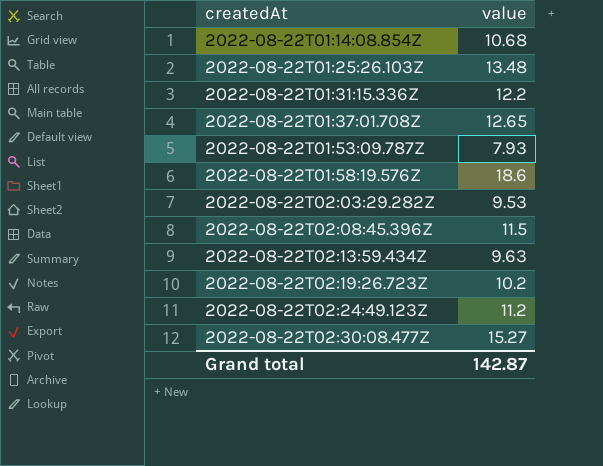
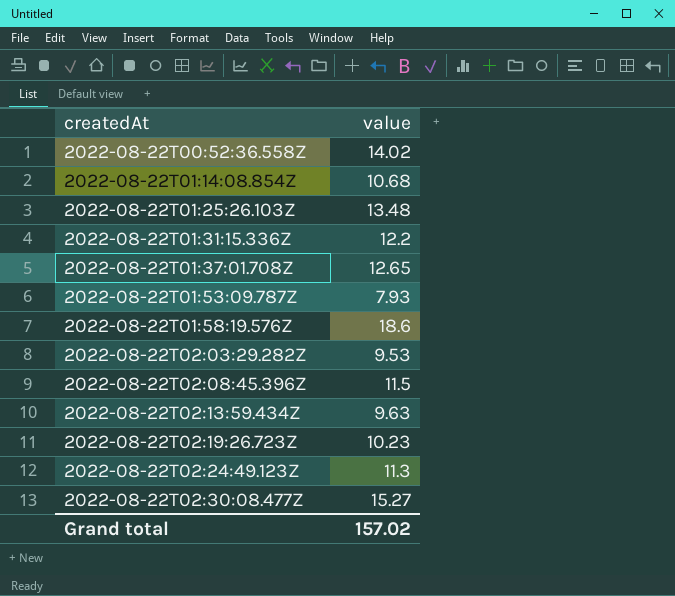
row 2022-08-22T00:52:36.558Z: none -> 14.02
2022-08-22T02:19:26.723Z | value: 10.2 -> 10.23
2022-08-22T02:24:49.123Z | value: 11.2 -> 11.3
Grand total | value: 142.87 -> 157.02

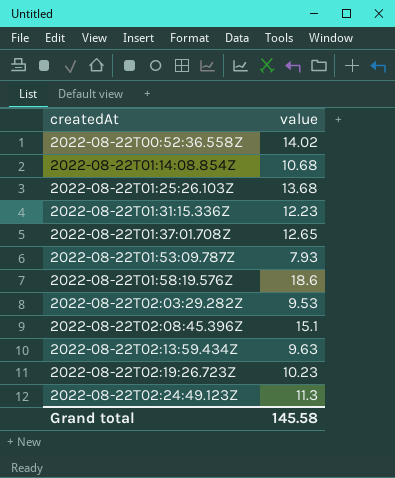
row 2022-08-22T02:30:08.477Z: 15.27 -> none
2022-08-22T01:25:26.103Z | value: 13.48 -> 13.68
2022-08-22T01:31:15.336Z | value: 12.2 -> 12.23
2022-08-22T02:08:45.396Z | value: 11.5 -> 15.1
Grand total | value: 157.02 -> 145.58

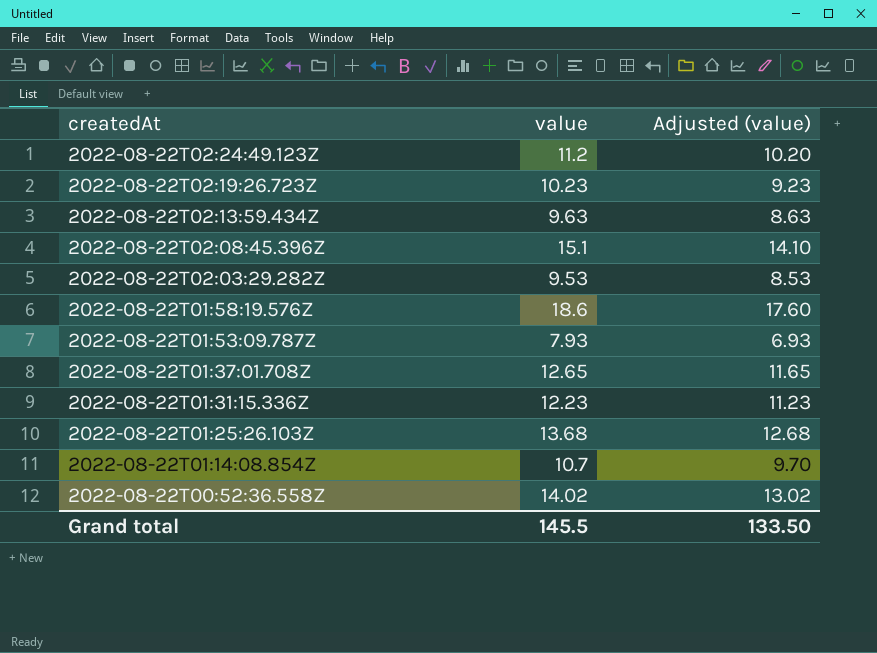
row order: createdAt ascending -> createdAt descending
column Adjusted (value) | formula: none -> [value] - 1
2022-08-22T02:24:49.123Z | value: 11.3 -> 11.2
2022-08-22T01:14:08.854Z | value: 10.68 -> 10.7
Grand total | value: 145.58 -> 145.5

